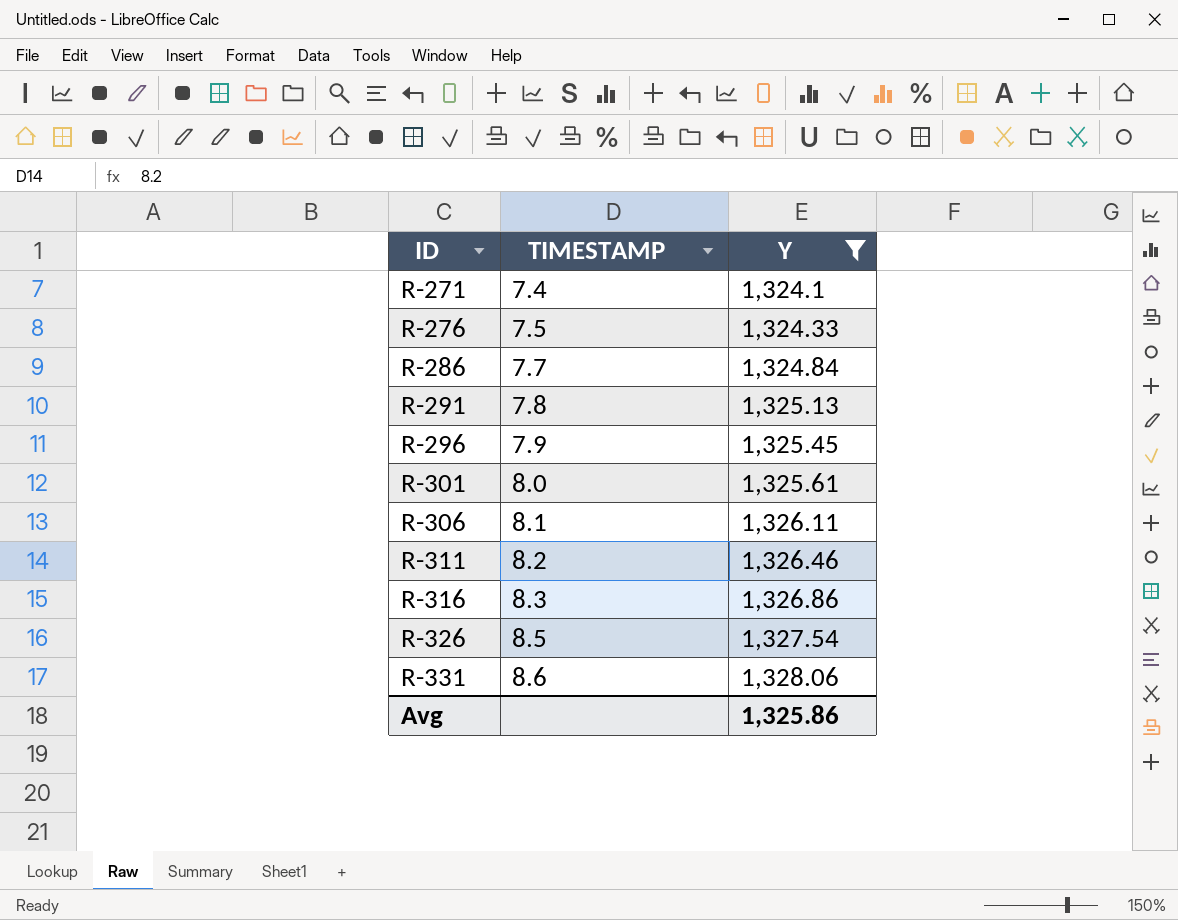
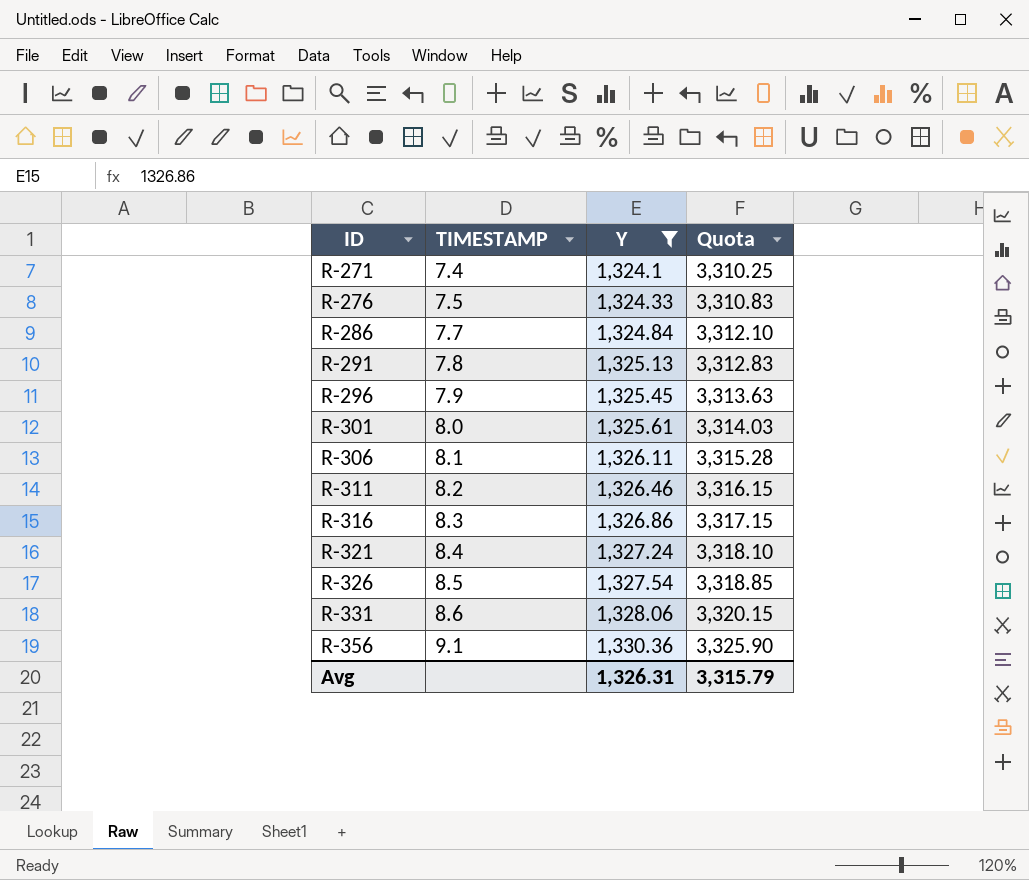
column Quota | formula: none -> [Y] * 2.5
row R-321: none -> 8.4 | 1,327.24 | 3,318.10
row R-356: none -> 9.1 | 1,330.36 | 3,325.90
Avg | Y: 1,325.86 -> 1,326.31

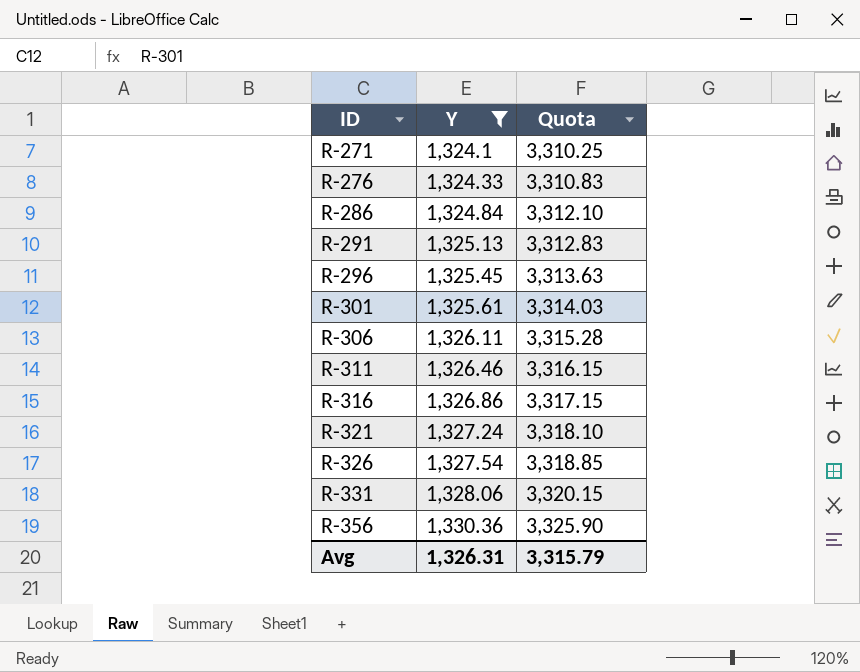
column TIMESTAMP | position: 2 -> none

